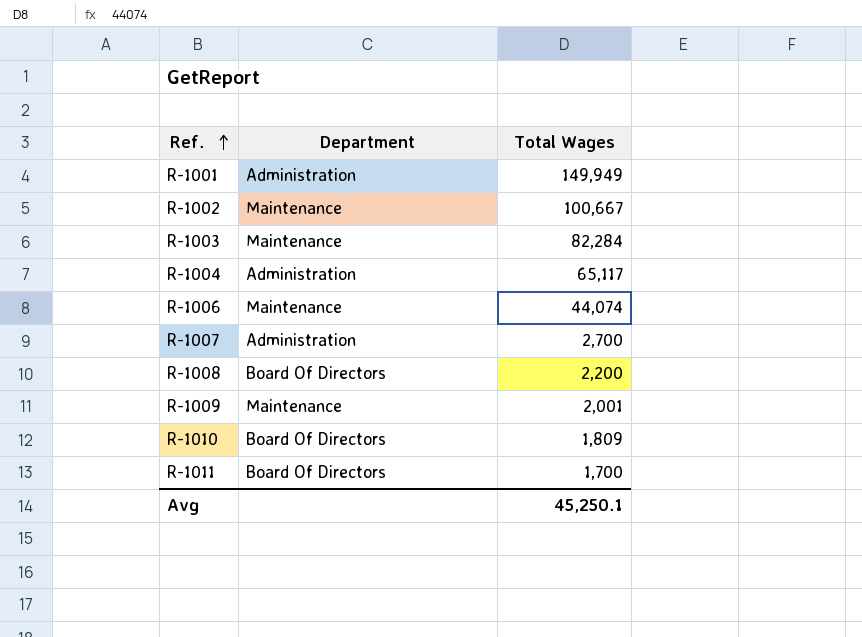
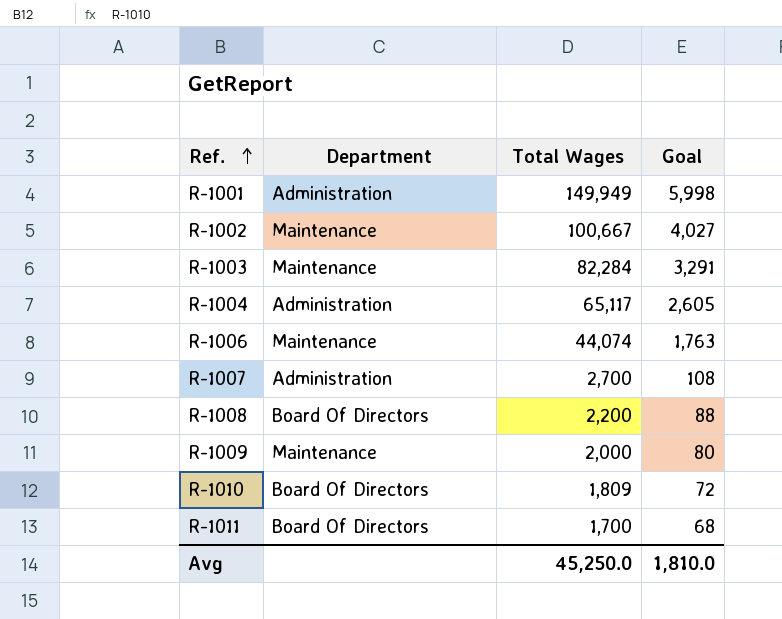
column Goal | formula: none -> [Total Wages] * 0.04
R-1009 | Total Wages: 2,001 -> 2,000
Avg | Total Wages: 45,250.1 -> 45,250.0

